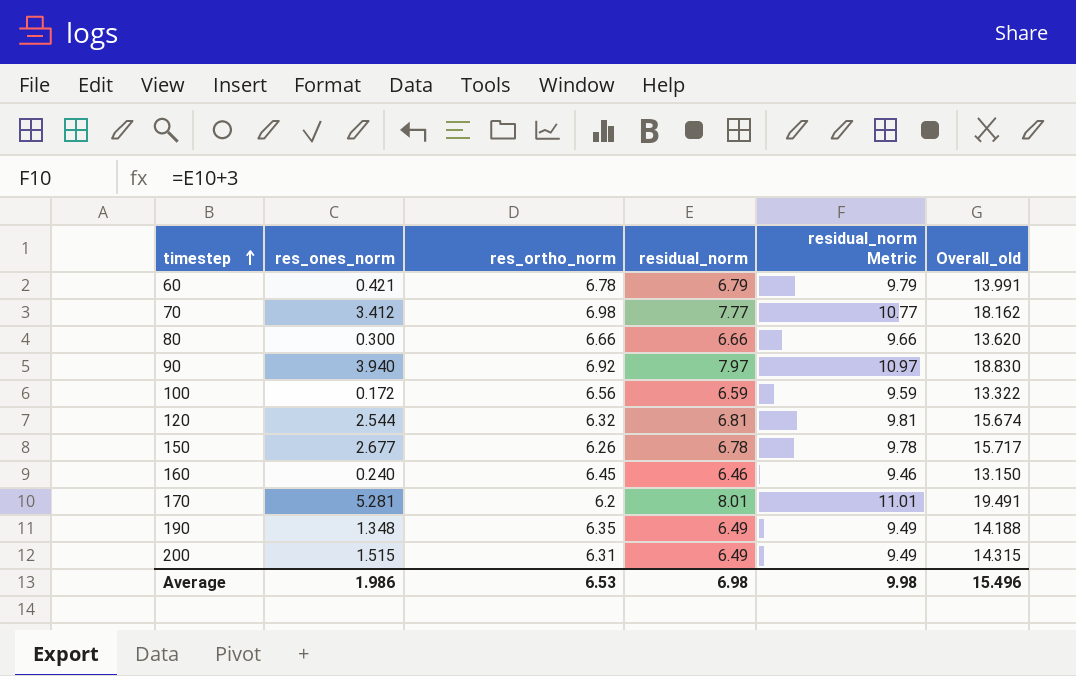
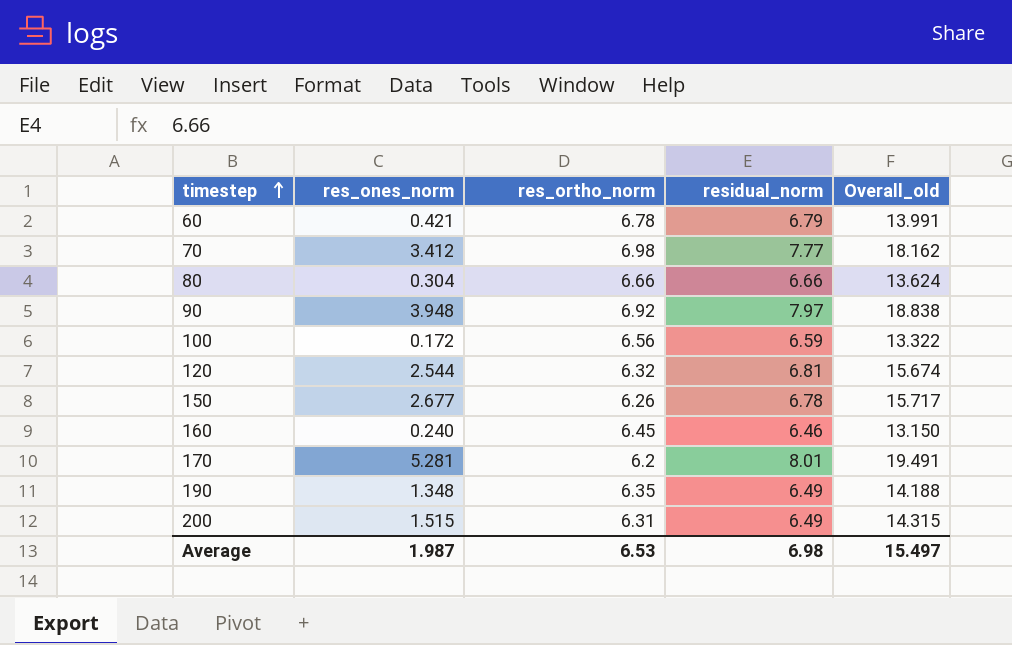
column residual_norm Metric | formula: [residual_norm] + 3 -> none
80 | res_ones_norm: 0.300 -> 0.304
80 | Overall_old: 13.620 -> 13.624
90 | res_ones_norm: 3.940 -> 3.948
90 | Overall_old: 18.830 -> 18.838
Average | res_ones_norm: 1.986 -> 1.987
Average | Overall_old: 15.496 -> 15.497

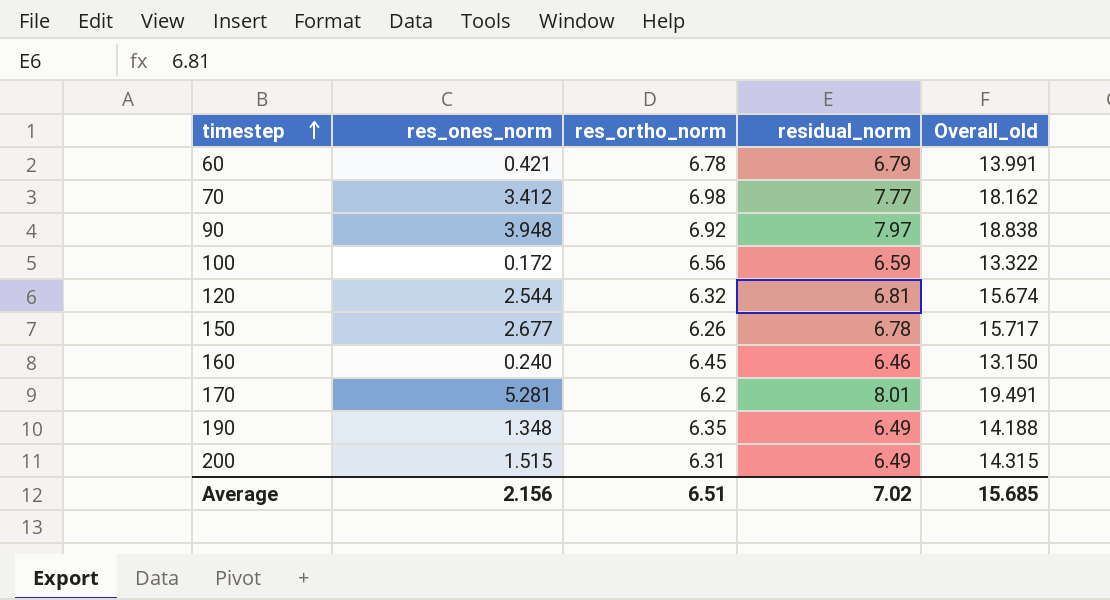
row 80: 0.304 | 6.66 | 6.66 | 13.624 -> none
Average | res_ones_norm: 1.987 -> 2.156
Average | res_ortho_norm: 6.53 -> 6.51
Average | residual_norm: 6.98 -> 7.02
Average | Overall_old: 15.497 -> 15.685

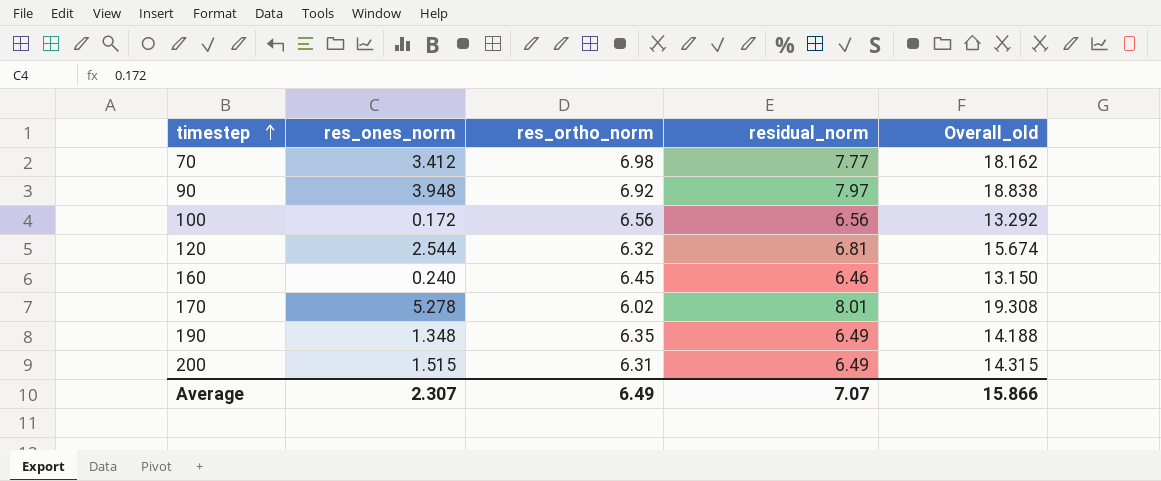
row 60: 0.421 | 6.78 | 6.79 | 13.991 -> none
row 150: 2.677 | 6.26 | 6.78 | 15.717 -> none
100 | residual_norm: 6.59 -> 6.56
100 | Overall_old: 13.322 -> 13.292
170 | res_ones_norm: 5.281 -> 5.278
170 | res_ortho_norm: 6.2 -> 6.02
170 | Overall_old: 19.491 -> 19.308
Average | res_ones_norm: 2.156 -> 2.307
Average | res_ortho_norm: 6.51 -> 6.49
Average | residual_norm: 7.02 -> 7.07
Average | Overall_old: 15.685 -> 15.866

